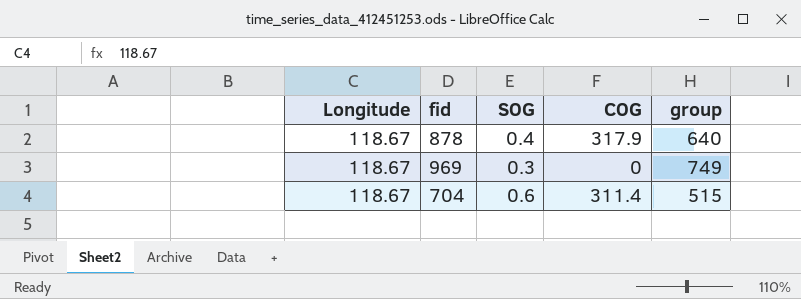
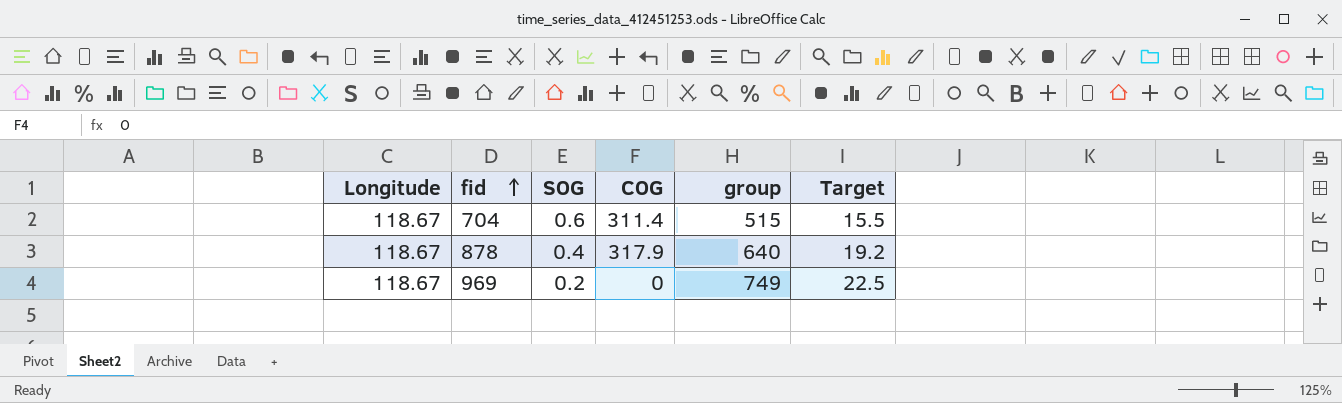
row order: none -> fid ascending
column Target | formula: none -> [group] * 0.03
969 | SOG: 0.3 -> 0.2

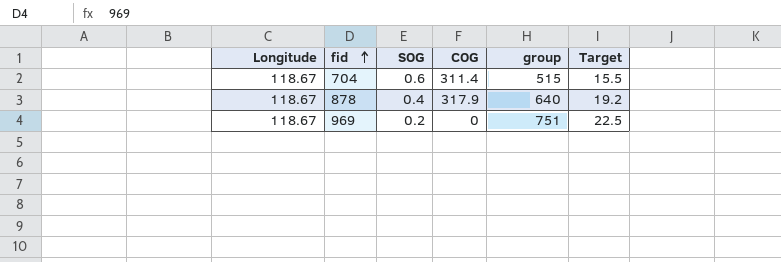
969 | group: 749 -> 751

